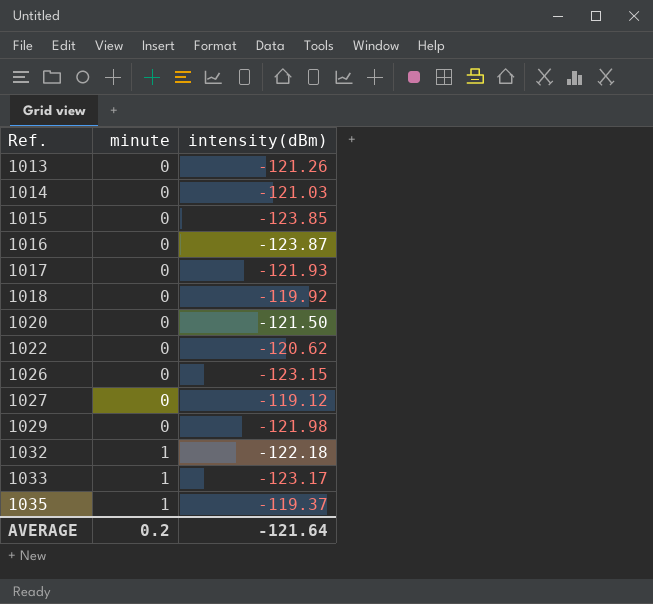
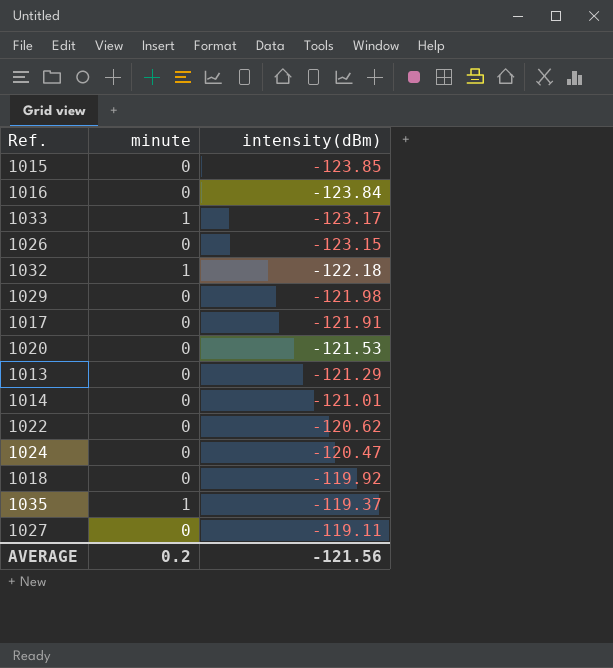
row order: Ref. ascending -> intensity(dBm) ascending
1016 | intensity(dBm): -123.87 -> -123.84
1017 | intensity(dBm): -121.93 -> -121.91
1020 | intensity(dBm): -121.50 -> -121.53
1013 | intensity(dBm): -121.26 -> -121.29
1014 | intensity(dBm): -121.03 -> -121.01
row 1024: none -> 0 | -120.47
1027 | intensity(dBm): -119.12 -> -119.11
AVERAGE | intensity(dBm): -121.64 -> -121.56

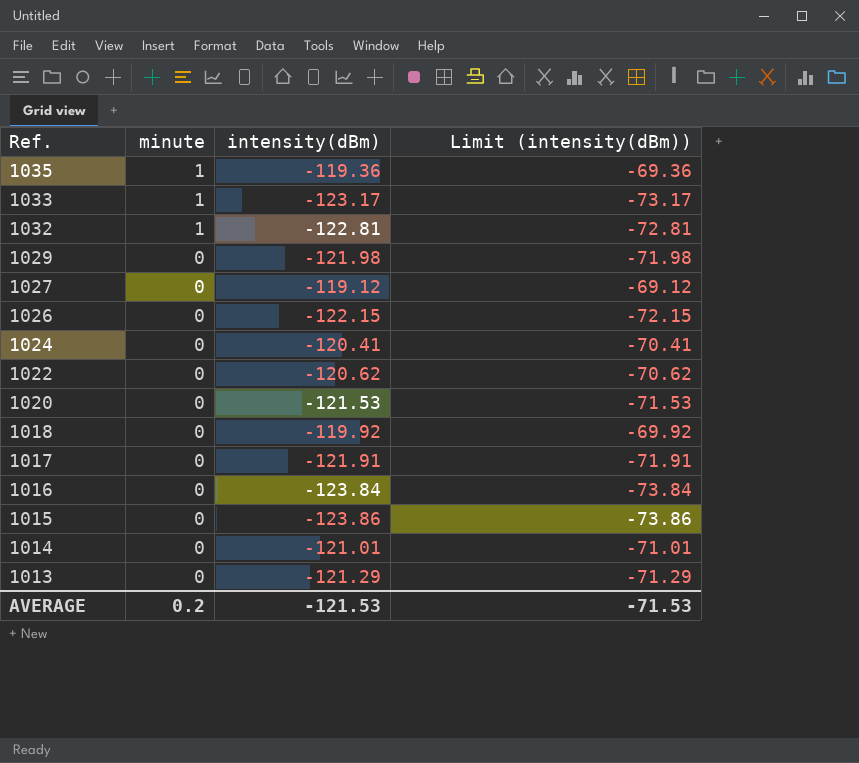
row order: intensity(dBm) ascending -> Ref. descending
column Limit (intensity(dBm)) | formula: none -> [intensity(dBm)] + 50
1035 | intensity(dBm): -119.37 -> -119.36
1032 | intensity(dBm): -122.18 -> -122.81
1027 | intensity(dBm): -119.11 -> -119.12
1026 | intensity(dBm): -123.15 -> -122.15
1024 | intensity(dBm): -120.47 -> -120.41
1015 | intensity(dBm): -123.85 -> -123.86
AVERAGE | intensity(dBm): -121.56 -> -121.53

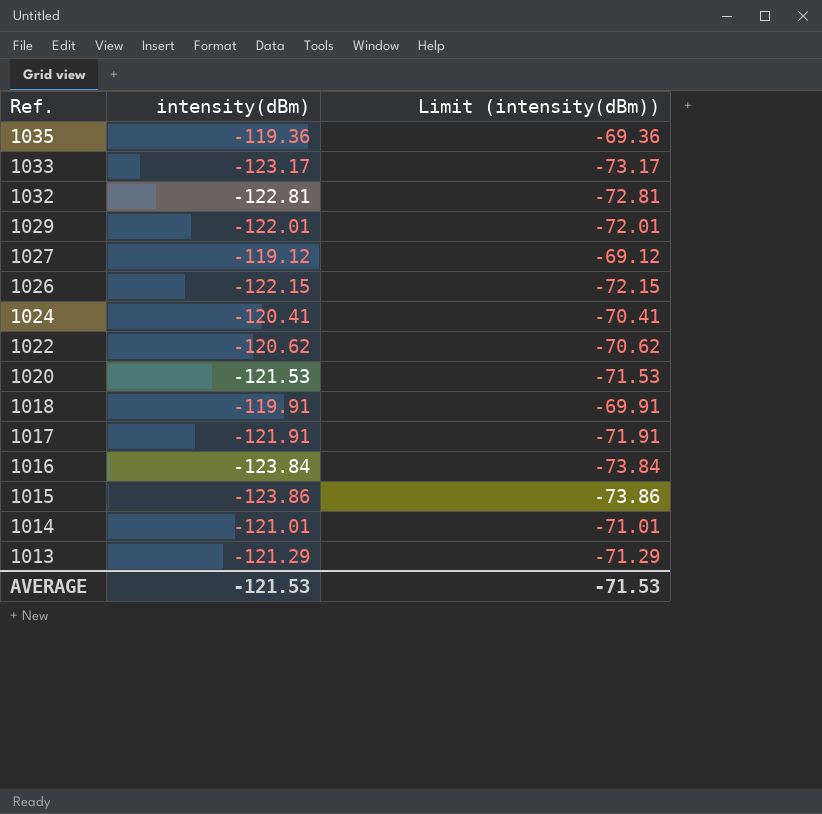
column minute | position: 2 -> none
1029 | intensity(dBm): -121.98 -> -122.01
1029 | Limit (intensity(dBm)): -71.98 -> -72.01
1018 | intensity(dBm): -119.92 -> -119.91
1018 | Limit (intensity(dBm)): -69.92 -> -69.91

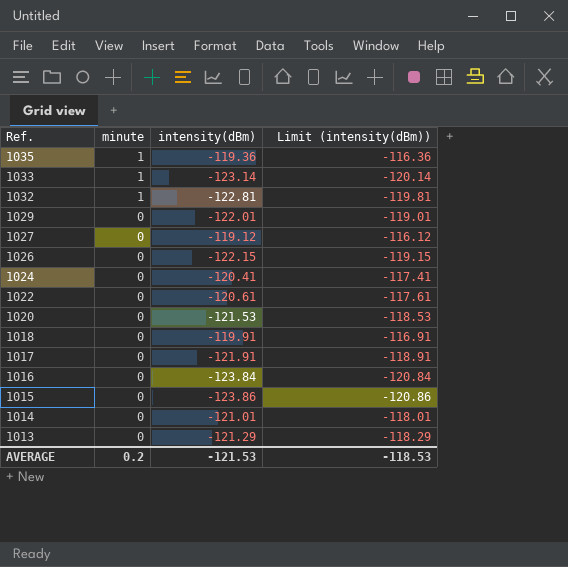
column minute | position: none -> 2
column Limit (intensity(dBm)) | formula: [intensity(dBm)] + 50 -> [intensity(dBm)] + 3
1033 | intensity(dBm): -123.17 -> -123.14
1022 | intensity(dBm): -120.62 -> -120.61
AVERAGE | Limit (intensity(dBm)): -71.53 -> -118.53

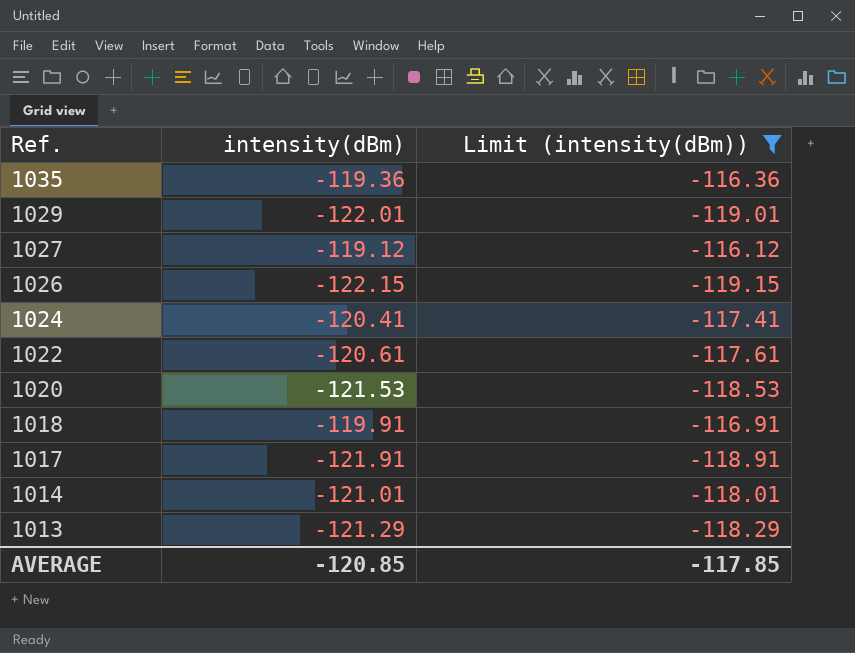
filter: none -> Limit (intensity(dBm)) >= -119.15
column minute | position: 2 -> none
AVERAGE | intensity(dBm): -121.53 -> -120.85
AVERAGE | Limit (intensity(dBm)): -118.53 -> -117.85

